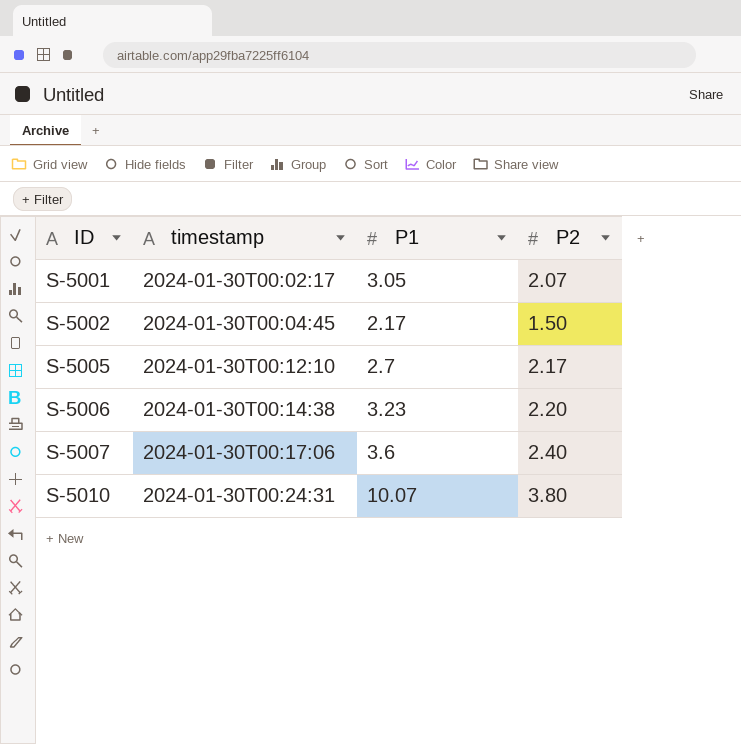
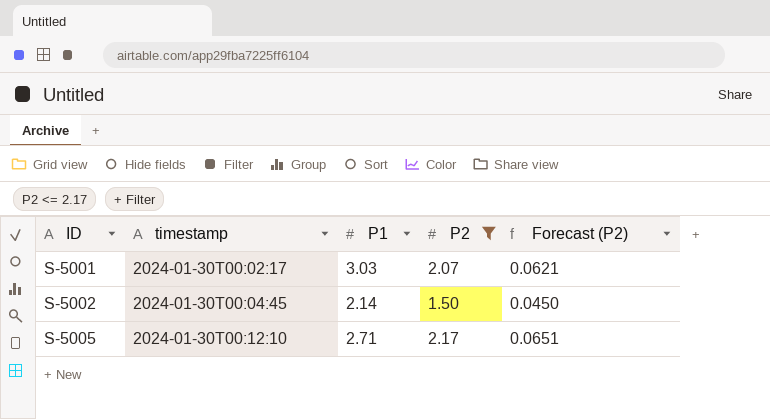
filter: none -> P2 <= 2.17
column Forecast (P2) | formula: none -> [P2] * 0.03
S-5001 | P1: 3.05 -> 3.03
S-5002 | P1: 2.17 -> 2.14
S-5005 | P1: 2.7 -> 2.71

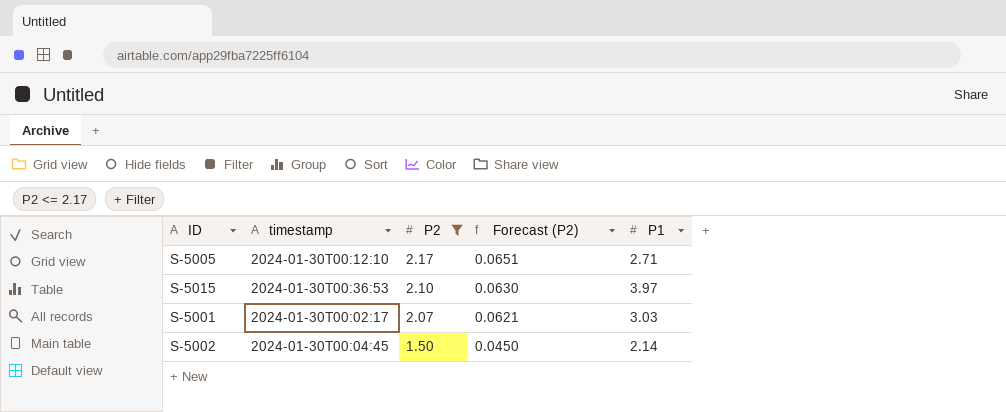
row order: ID ascending -> P2 descending
column P1 | position: 3 -> 5
row S-5015: none -> 2024-01-30T00:36:53 | 2.10 | 0.0630 | 3.97

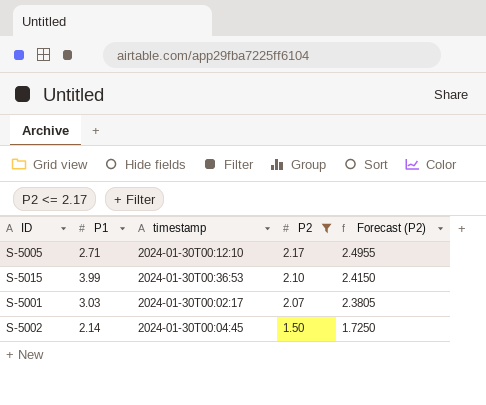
column P1 | position: 5 -> 2
column Forecast (P2) | formula: [P2] * 0.03 -> [P2] * 1.15
S-5015 | P1: 3.97 -> 3.99

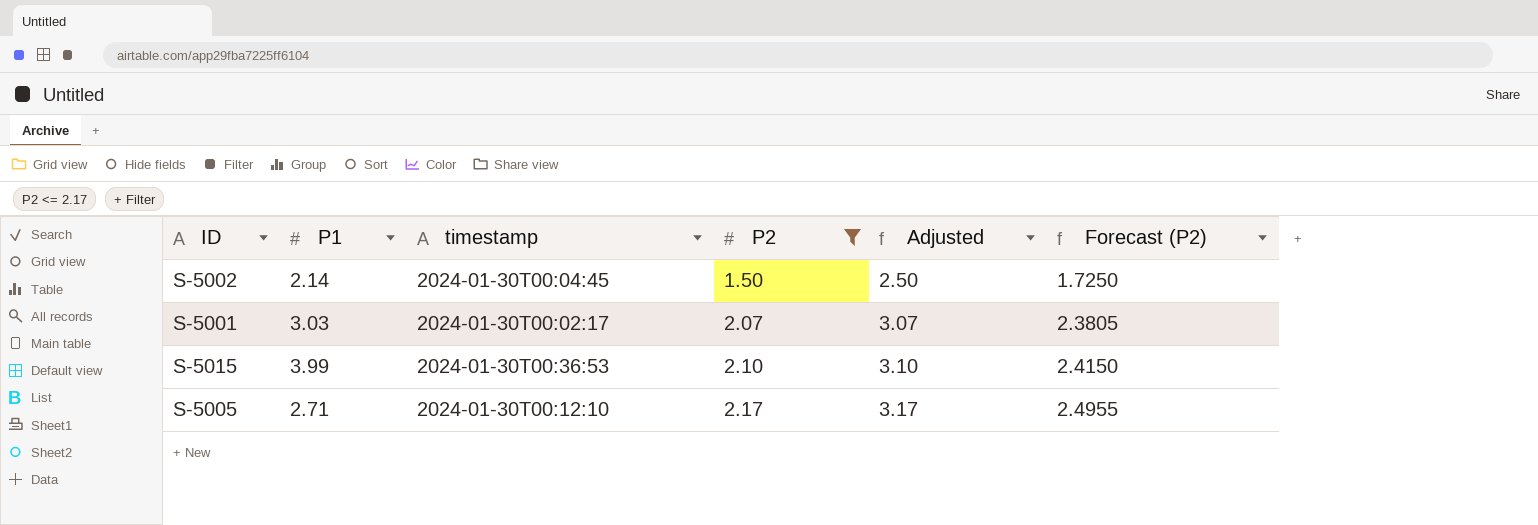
row order: P2 descending -> P2 ascending
column Adjusted | formula: none -> [P2] + 1

